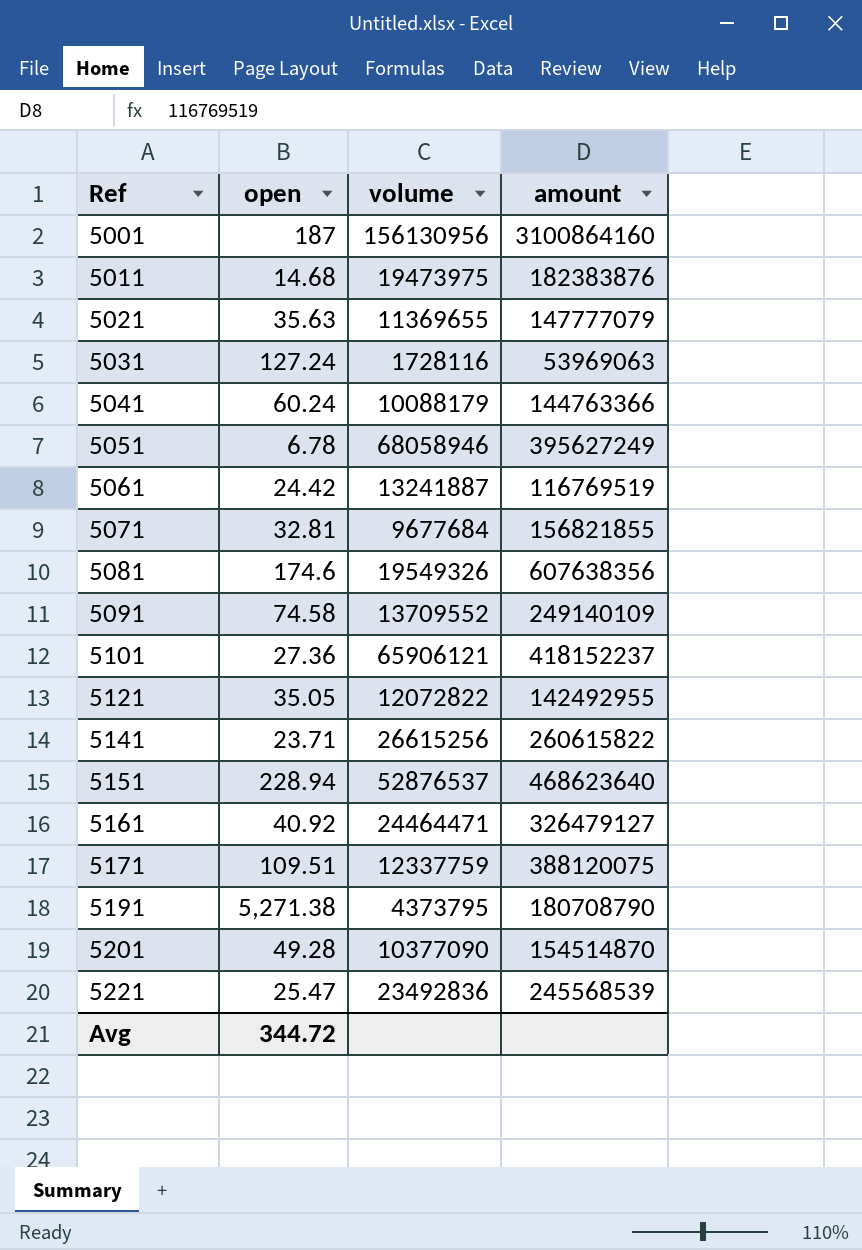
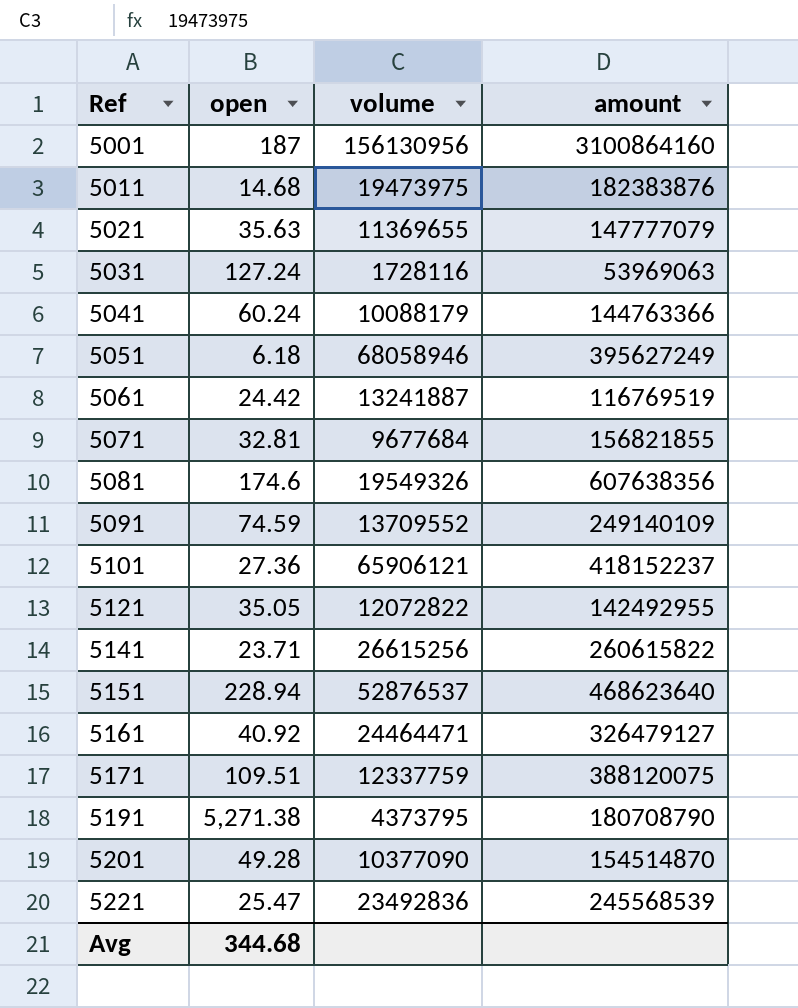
5051 | open: 6.78 -> 6.18
5091 | open: 74.58 -> 74.59
Avg | open: 344.72 -> 344.68

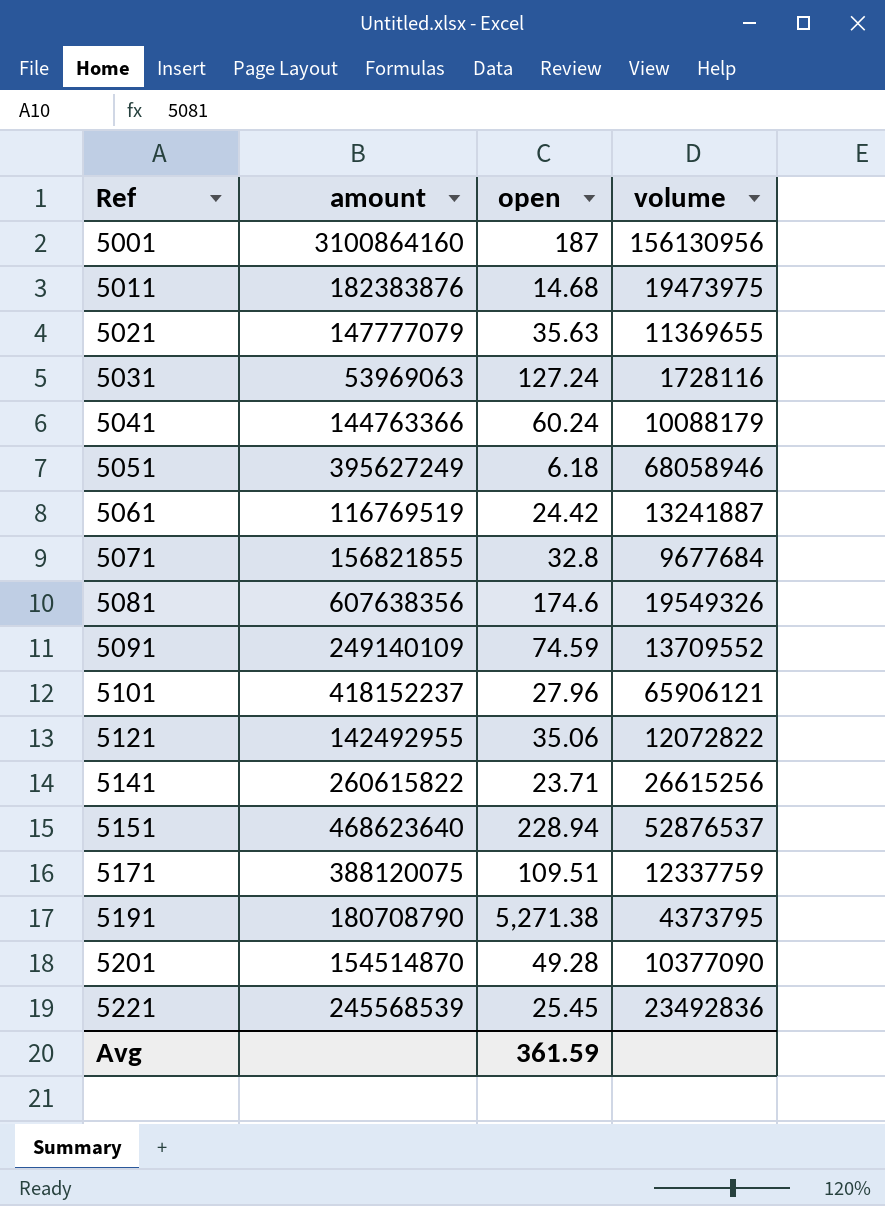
column amount | position: 4 -> 2
row 5161: 40.92 | 24464471 | 326479127 -> none
5071 | open: 32.81 -> 32.8
5101 | open: 27.36 -> 27.96
5121 | open: 35.05 -> 35.06
5221 | open: 25.47 -> 25.45
Avg | open: 344.68 -> 361.59

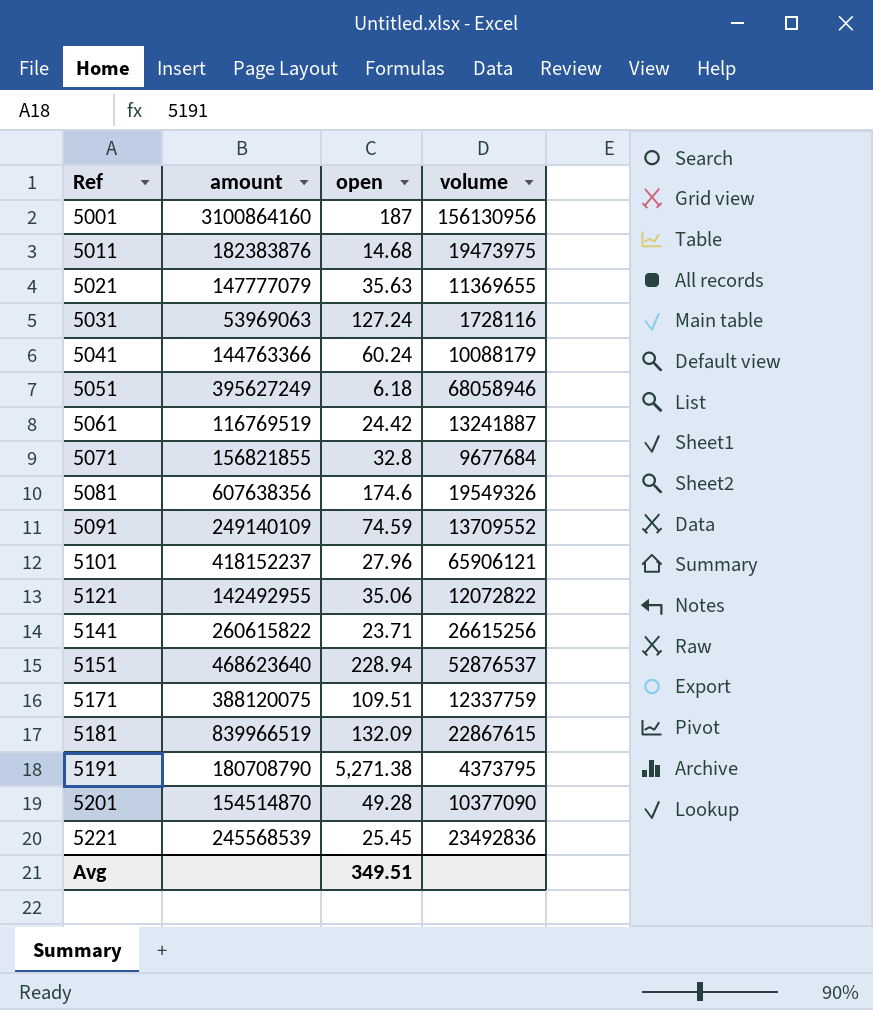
row 5181: none -> 839966519 | 132.09 | 22867615
Avg | open: 361.59 -> 349.51

